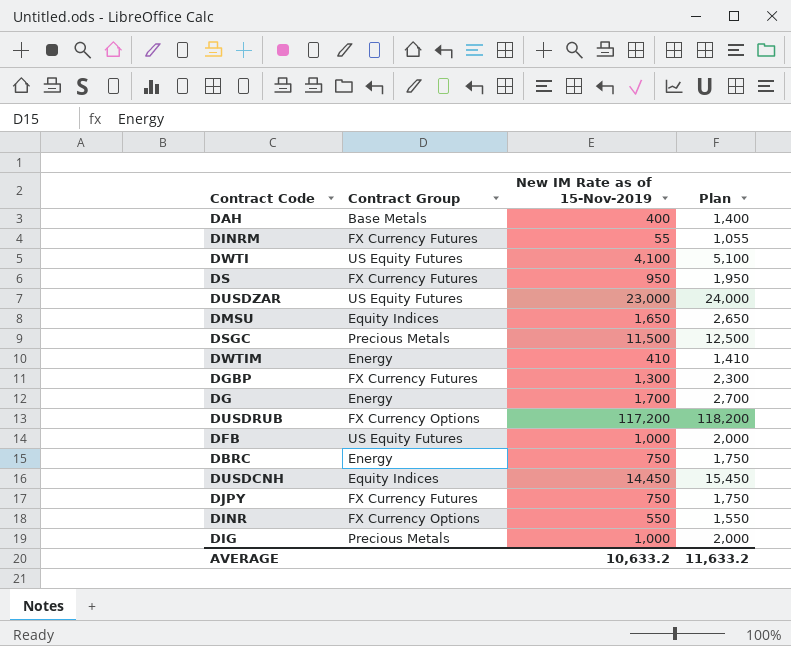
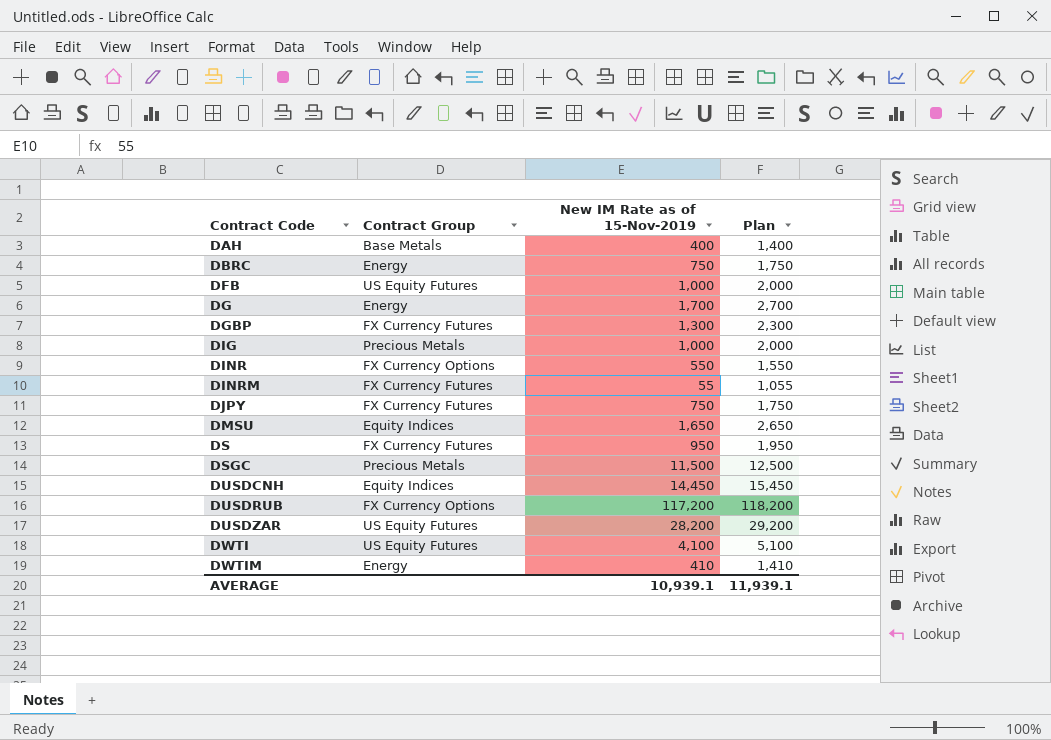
row order: none -> Contract Code ascending
DUSDZAR | New IM Rate as of 15-Nov-2019: 23,000 -> 28,200
DUSDZAR | Plan: 24,000 -> 29,200
AVERAGE | New IM Rate as of 15-Nov-2019: 10,633.2 -> 10,939.1
AVERAGE | Plan: 11,633.2 -> 11,939.1

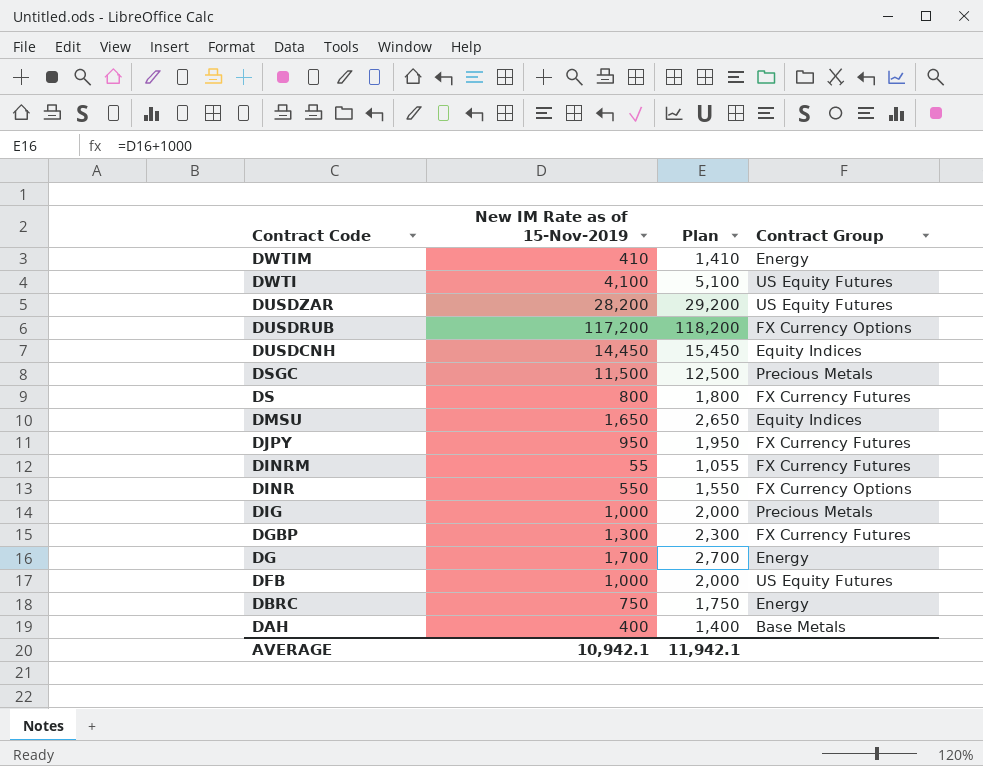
row order: Contract Code ascending -> Contract Code descending
column Contract Group | position: 2 -> 4
DS | New IM Rate as of 15-Nov-2019: 950 -> 800
DS | Plan: 1,950 -> 1,800
DJPY | New IM Rate as of 15-Nov-2019: 750 -> 950
DJPY | Plan: 1,750 -> 1,950
AVERAGE | New IM Rate as of 15-Nov-2019: 10,939.1 -> 10,942.1
AVERAGE | Plan: 11,939.1 -> 11,942.1

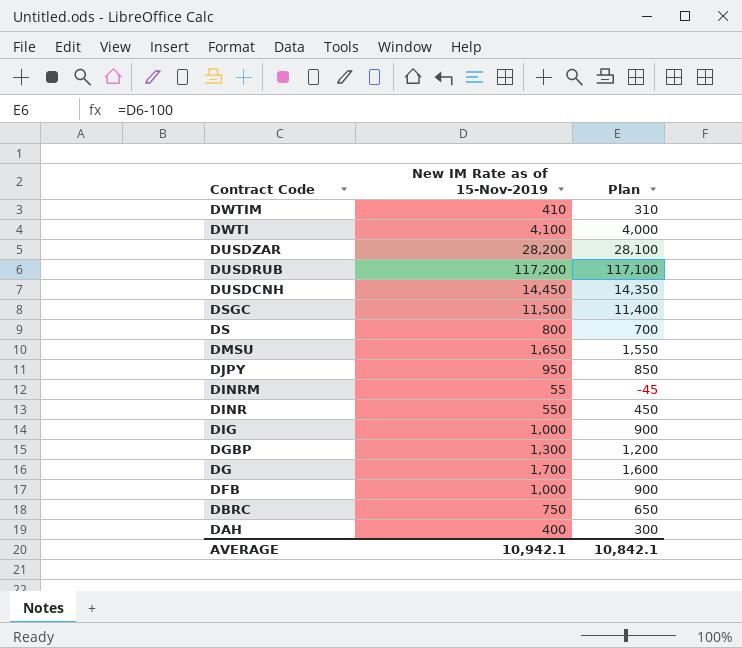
column Contract Group | position: 4 -> none
column Plan | formula: [New IM Rate as of 15-Nov-2019] + 1000 -> [New IM Rate as of 15-Nov-2019] - 100
AVERAGE | Plan: 11,942.1 -> 10,842.1

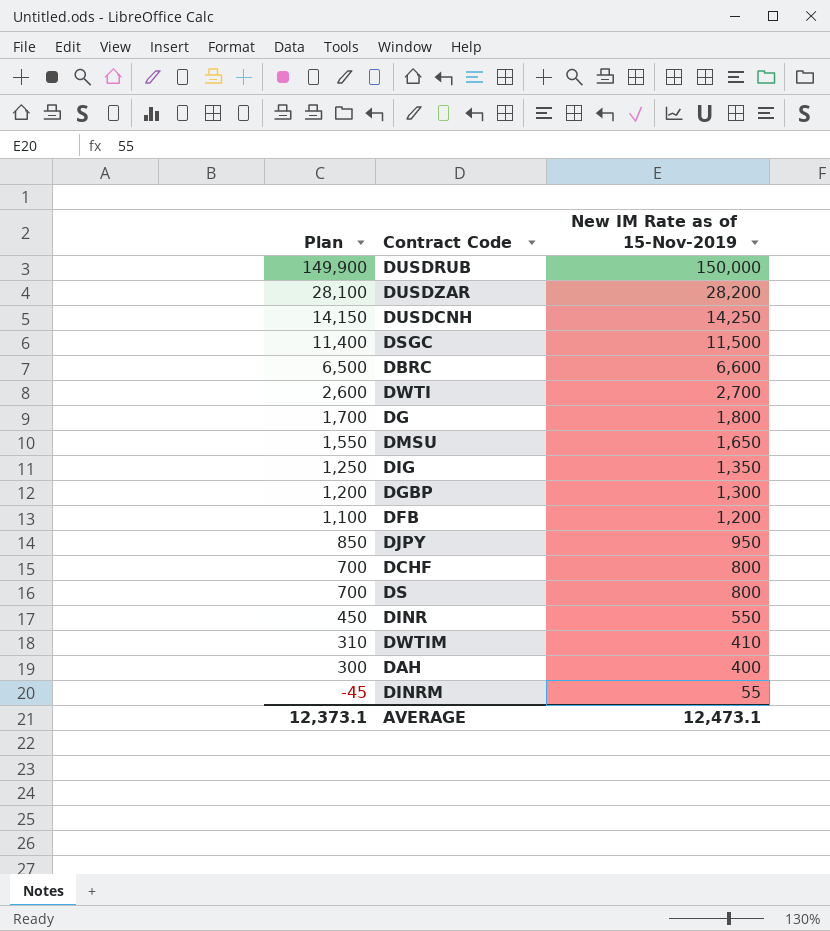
row order: Contract Code descending -> Plan descending
column Plan | position: 3 -> 1
DUSDRUB | Plan: 117,100 -> 149,900
DUSDRUB | New IM Rate as of 15-Nov-2019: 117,200 -> 150,000
DUSDCNH | Plan: 14,350 -> 14,150
DUSDCNH | New IM Rate as of 15-Nov-2019: 14,450 -> 14,250
DBRC | Plan: 650 -> 6,500
DBRC | New IM Rate as of 15-Nov-2019: 750 -> 6,600
DWTI | Plan: 4,000 -> 2,600
DWTI | New IM Rate as of 15-Nov-2019: 4,100 -> 2,700
DG | Plan: 1,600 -> 1,700
DG | New IM Rate as of 15-Nov-2019: 1,700 -> 1,800
DIG | Plan: 900 -> 1,250
DIG | New IM Rate as of 15-Nov-2019: 1,000 -> 1,350
DFB | Plan: 900 -> 1,100
DFB | New IM Rate as of 15-Nov-2019: 1,000 -> 1,200
row DCHF: none -> 700 | 800
AVERAGE | Plan: 10,842.1 -> 12,373.1
AVERAGE | New IM Rate as of 15-Nov-2019: 10,942.1 -> 12,473.1

